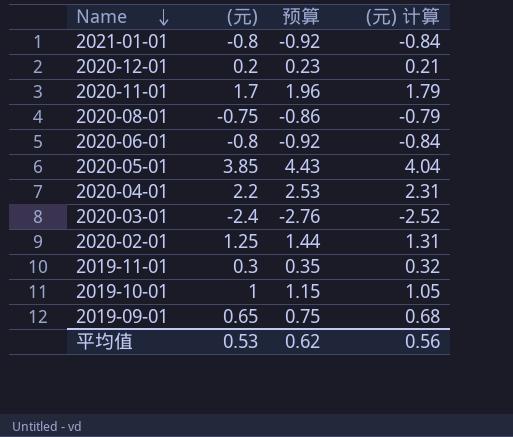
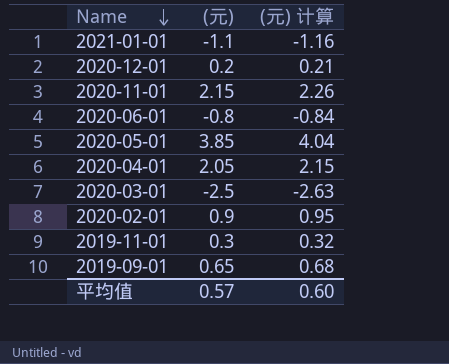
column 预算 | formula: [(元)] * 1.15 -> none
row 2020-08-01: -0.75 | -0.86 | -0.79 -> none
row 2019-10-01: 1 | 1.15 | 1.05 -> none
2021-01-01 | (元): -0.8 -> -1.1
2021-01-01 | (元) 计算: -0.84 -> -1.16
2020-11-01 | (元): 1.7 -> 2.15
2020-11-01 | (元) 计算: 1.79 -> 2.26
2020-04-01 | (元): 2.2 -> 2.05
2020-04-01 | (元) 计算: 2.31 -> 2.15
2020-03-01 | (元): -2.4 -> -2.5
2020-03-01 | (元) 计算: -2.52 -> -2.63
2020-02-01 | (元): 1.25 -> 0.9
2020-02-01 | (元) 计算: 1.31 -> 0.95
平均值 | (元): 0.53 -> 0.57
平均值 | (元) 计算: 0.56 -> 0.60

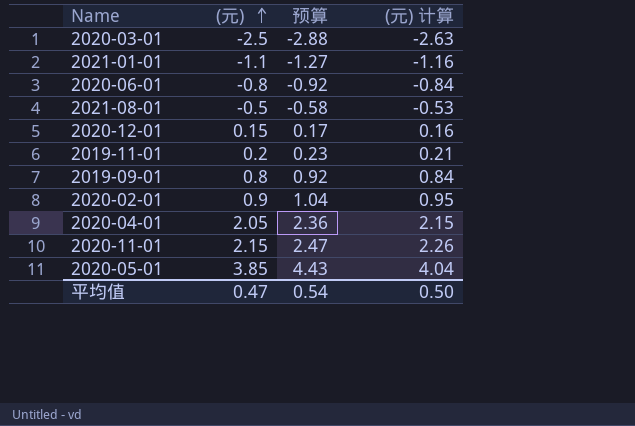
row order: Name descending -> (元) ascending
column 预算 | formula: none -> [(元)] * 1.15
row 2021-08-01: none -> -0.5 | -0.58 | -0.53
2020-12-01 | (元): 0.2 -> 0.15
2020-12-01 | (元) 计算: 0.21 -> 0.16
2019-11-01 | (元): 0.3 -> 0.2
2019-11-01 | (元) 计算: 0.32 -> 0.21
2019-09-01 | (元): 0.65 -> 0.8
2019-09-01 | (元) 计算: 0.68 -> 0.84
平均值 | (元): 0.57 -> 0.47
平均值 | (元) 计算: 0.60 -> 0.50

